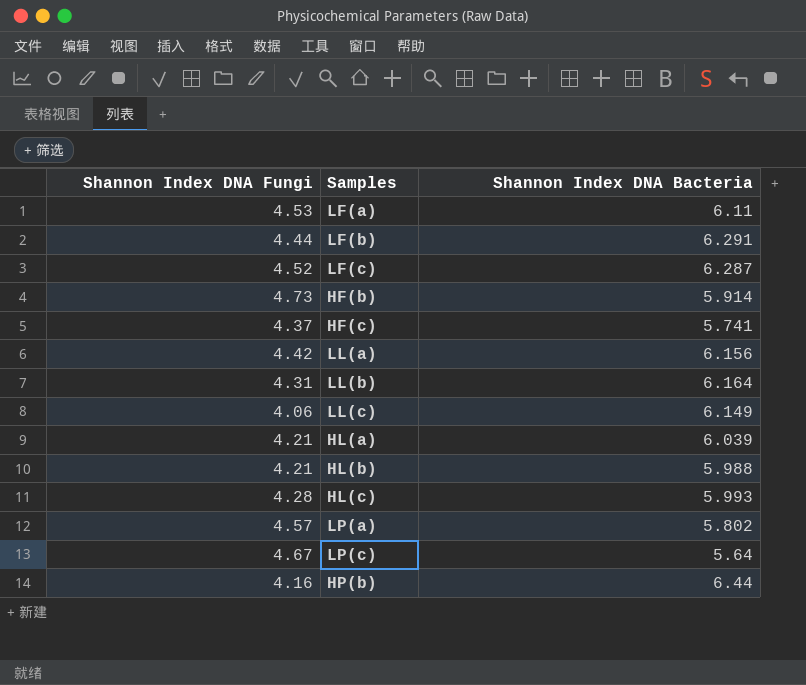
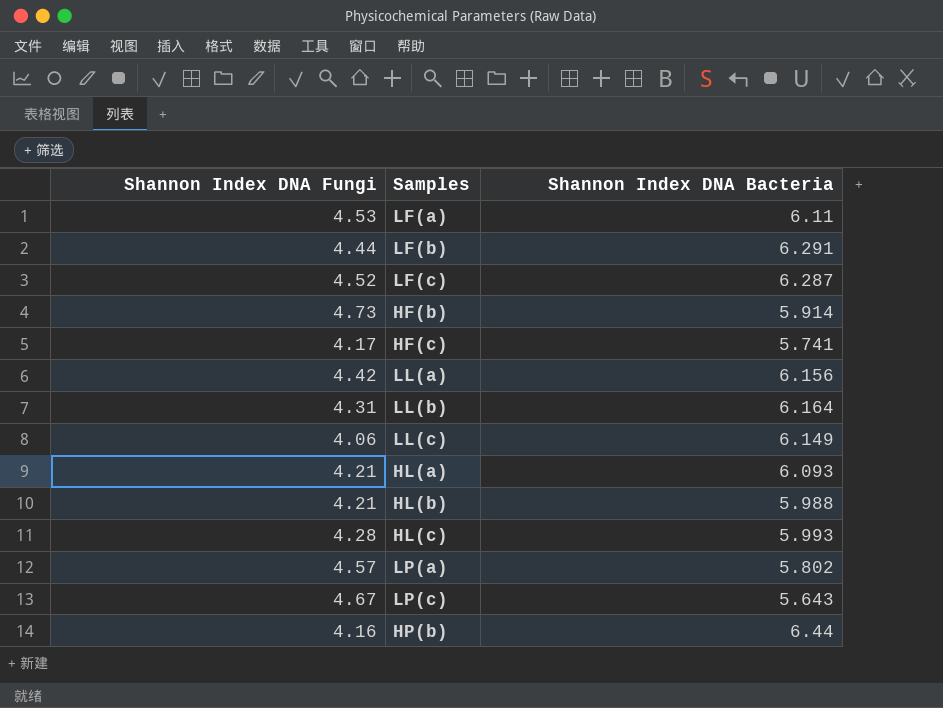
HF(c) | Shannon Index DNA Fungi: 4.37 -> 4.17
HL(a) | Shannon Index DNA Bacteria: 6.039 -> 6.093
LP(c) | Shannon Index DNA Bacteria: 5.64 -> 5.643

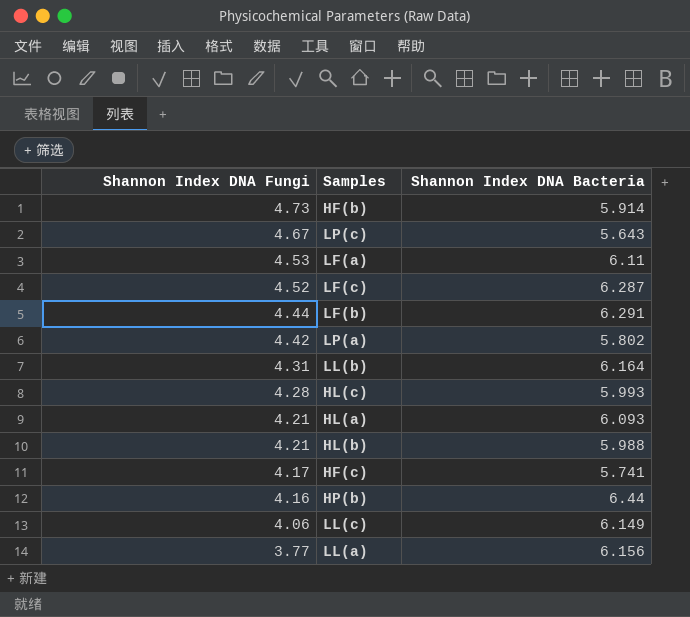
row order: none -> Shannon Index DNA Fungi descending
LP(a) | Shannon Index DNA Fungi: 4.57 -> 4.42
LL(a) | Shannon Index DNA Fungi: 4.42 -> 3.77

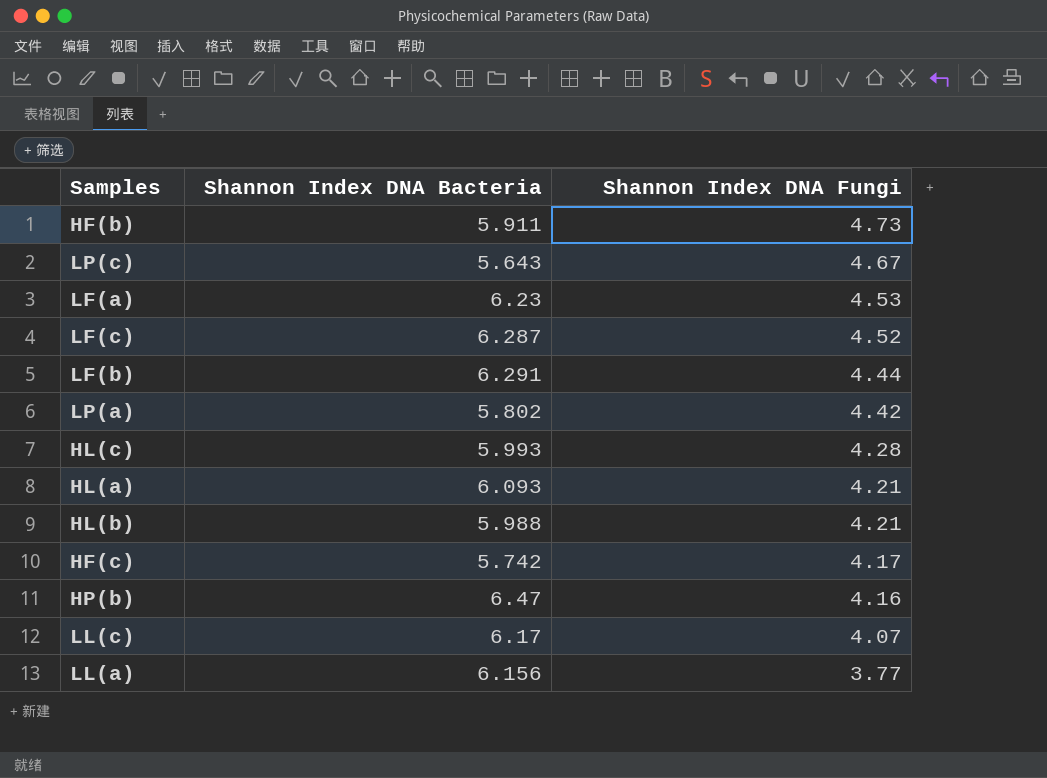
column Shannon Index DNA Fungi | position: 1 -> 3
row LL(b): 4.31 | 6.164 -> none
HF(b) | Shannon Index DNA Bacteria: 5.914 -> 5.911
LF(a) | Shannon Index DNA Bacteria: 6.11 -> 6.23
HF(c) | Shannon Index DNA Bacteria: 5.741 -> 5.742
HP(b) | Shannon Index DNA Bacteria: 6.44 -> 6.47
LL(c) | Shannon Index DNA Bacteria: 6.149 -> 6.17
LL(c) | Shannon Index DNA Fungi: 4.06 -> 4.07

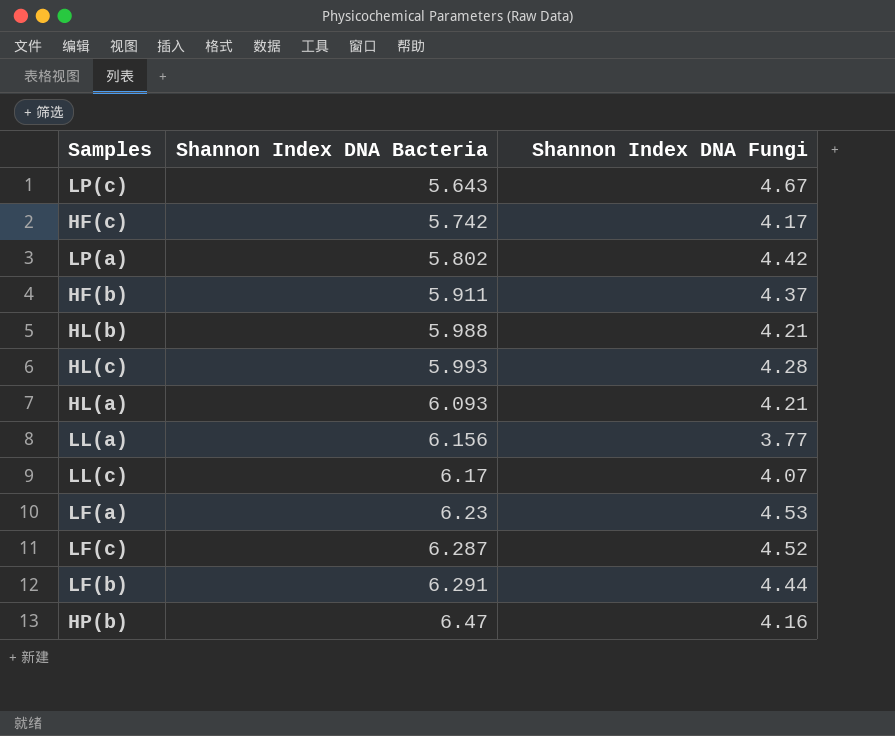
row order: Shannon Index DNA Fungi descending -> Shannon Index DNA Bacteria ascending
HF(b) | Shannon Index DNA Fungi: 4.73 -> 4.37

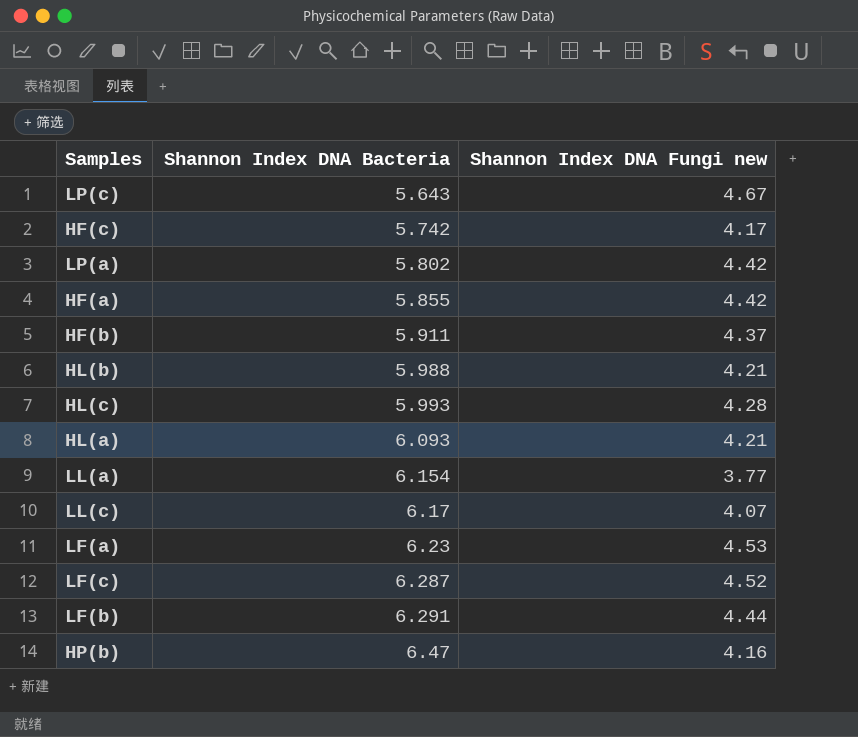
column name: Shannon Index DNA Fungi -> Shannon Index DNA Fungi new
row HF(a): none -> 5.855 | 4.42
LL(a) | Shannon Index DNA Bacteria: 6.156 -> 6.154

